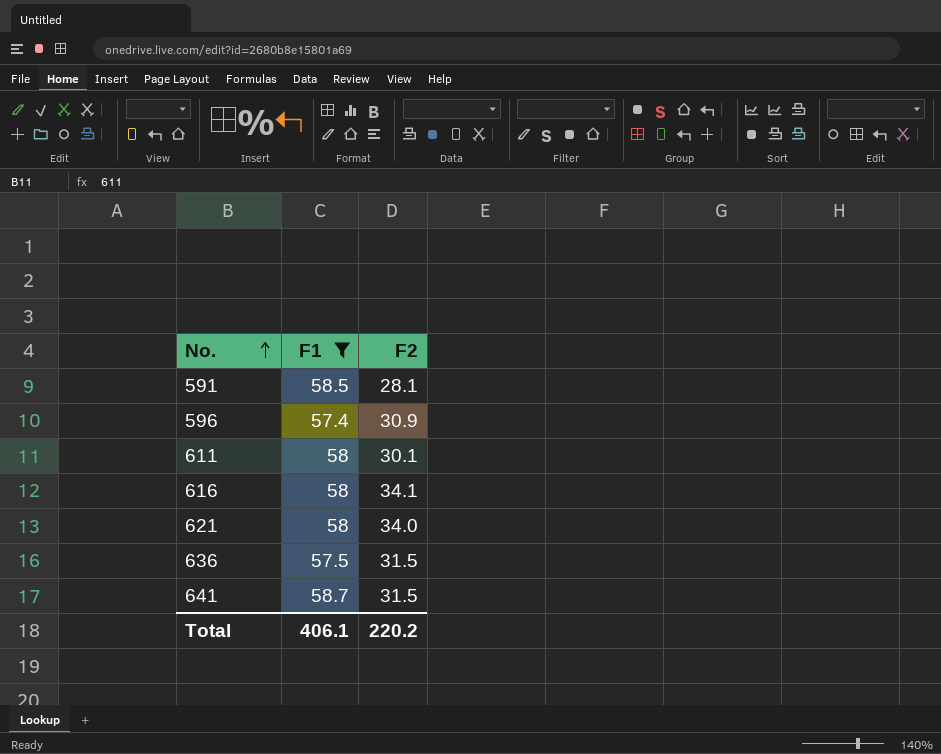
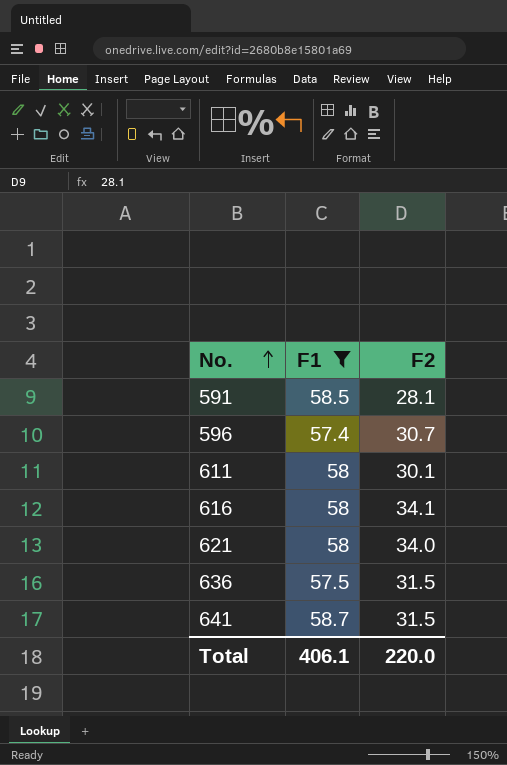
596 | F2: 30.9 -> 30.7
Total | F2: 220.2 -> 220.0

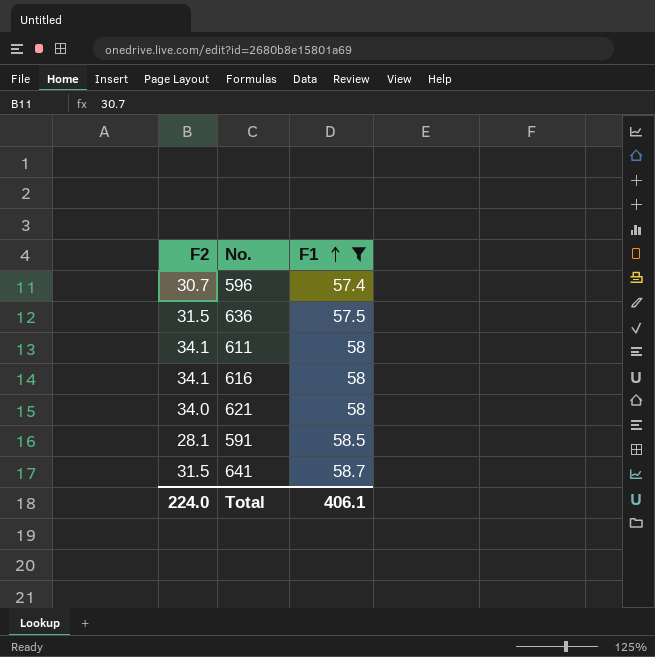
row order: No. ascending -> F1 ascending
column F2 | position: 3 -> 1
611 | F2: 30.1 -> 34.1
Total | F2: 220.0 -> 224.0

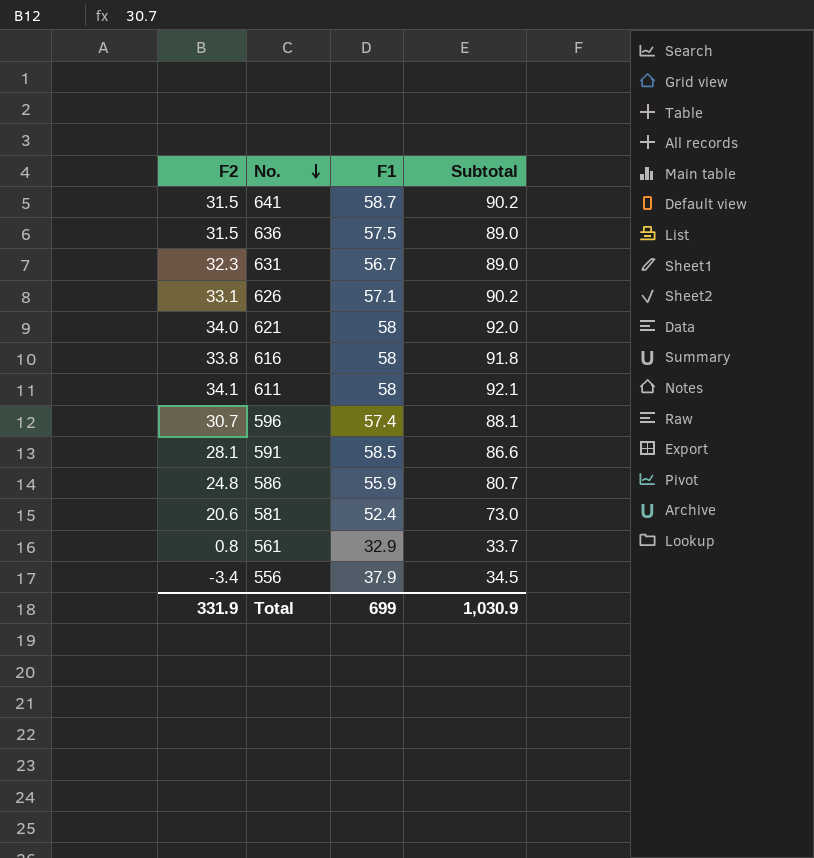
filter: F1 >= 57.4 -> none
row order: F1 ascending -> No. descending
column Subtotal | formula: none -> [F2] + [F1]
616 | F2: 34.1 -> 33.8
Total | F2: 224.0 -> 331.9
Total | F1: 406.1 -> 699

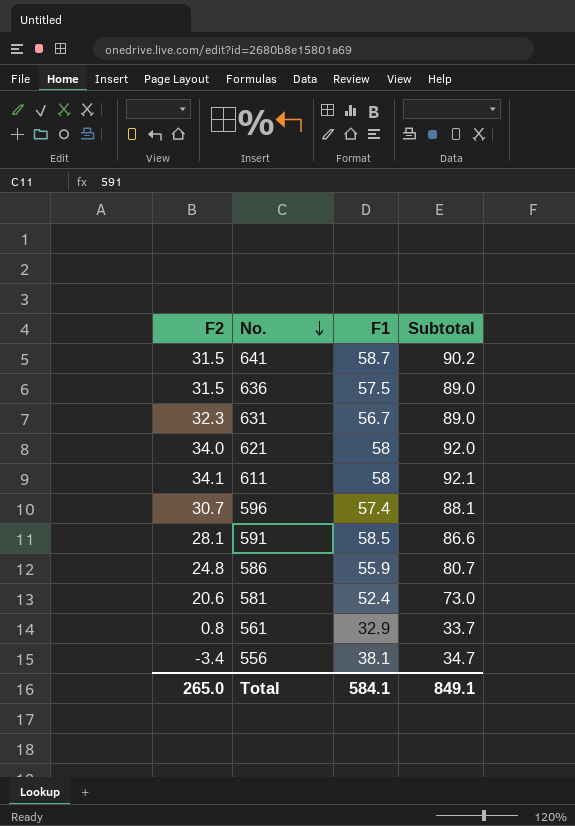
row 626: 33.1 | 57.1 | 90.2 -> none
row 616: 33.8 | 58 | 91.8 -> none
556 | F1: 37.9 -> 38.1
556 | Subtotal: 34.5 -> 34.7
Total | F2: 331.9 -> 265.0
Total | F1: 699 -> 584.1
Total | Subtotal: 1,030.9 -> 849.1

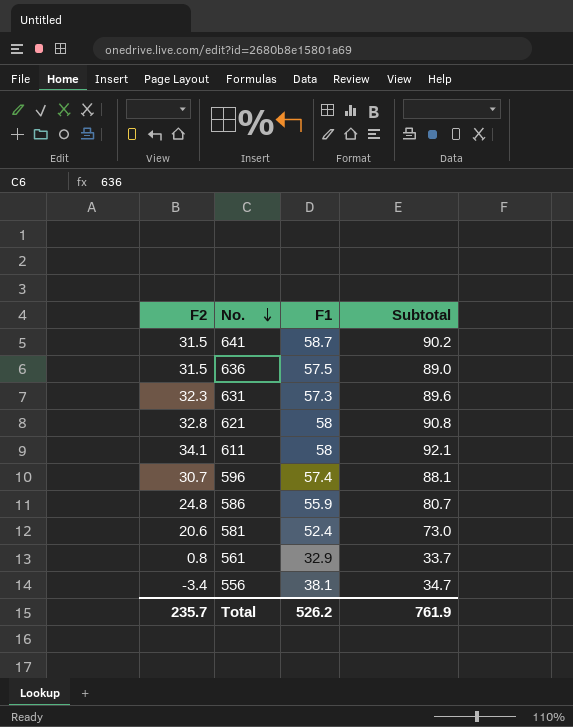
row 591: 28.1 | 58.5 | 86.6 -> none
631 | F1: 56.7 -> 57.3
631 | Subtotal: 89.0 -> 89.6
621 | F2: 34.0 -> 32.8
621 | Subtotal: 92.0 -> 90.8
Total | F2: 265.0 -> 235.7
Total | F1: 584.1 -> 526.2
Total | Subtotal: 849.1 -> 761.9

